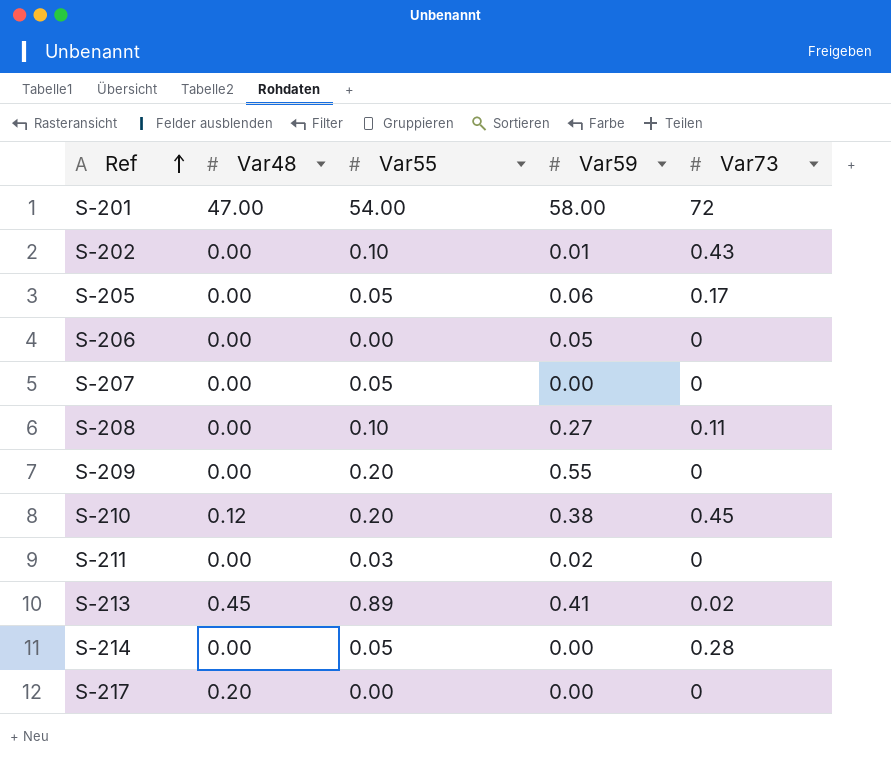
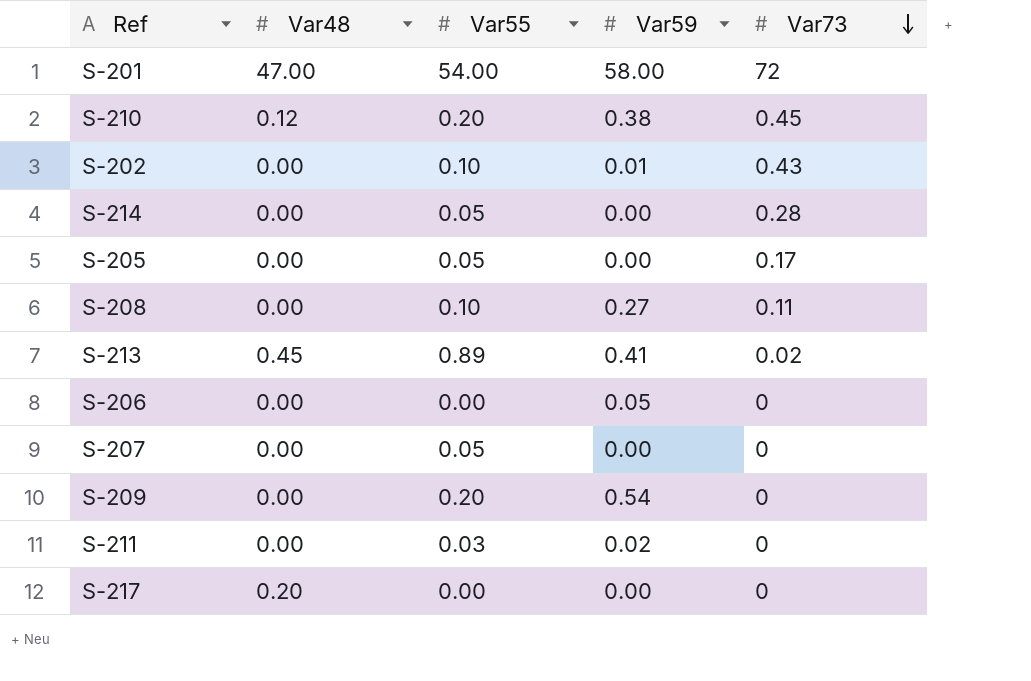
row order: Ref ascending -> Var73 descending
S-205 | Var59: 0.06 -> 0.00
S-209 | Var59: 0.55 -> 0.54

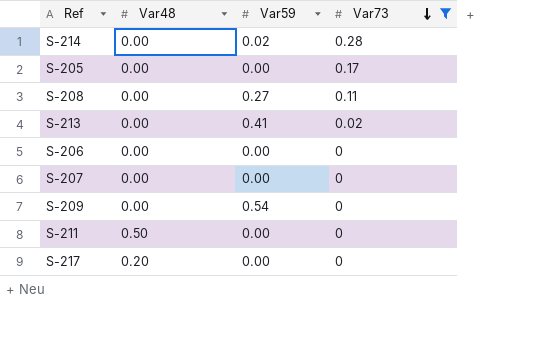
filter: none -> Var73 <= 0.28
column Var55 | position: 3 -> none
S-214 | Var59: 0.00 -> 0.02
S-213 | Var48: 0.45 -> 0.00
S-206 | Var59: 0.05 -> 0.00
S-211 | Var48: 0.00 -> 0.50
S-211 | Var59: 0.02 -> 0.00

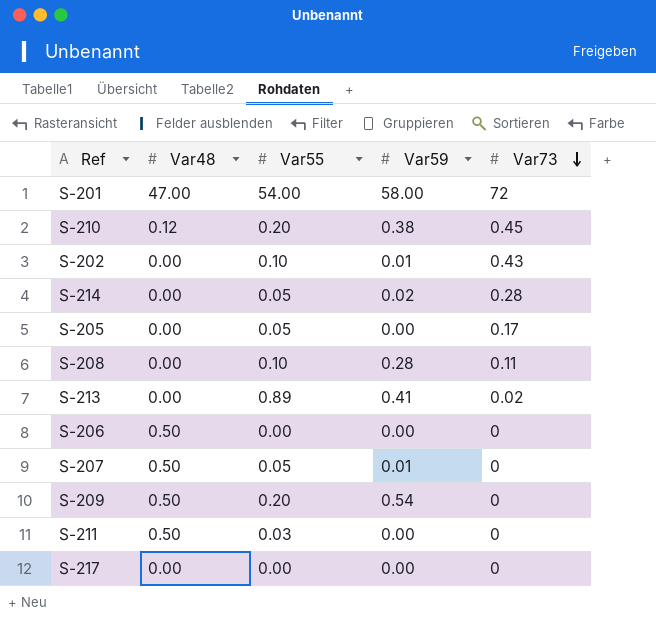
filter: Var73 <= 0.28 -> none
column Var55 | position: none -> 3
S-208 | Var59: 0.27 -> 0.28
S-206 | Var48: 0.00 -> 0.50
S-207 | Var48: 0.00 -> 0.50
S-207 | Var59: 0.00 -> 0.01
S-209 | Var48: 0.00 -> 0.50
S-217 | Var48: 0.20 -> 0.00

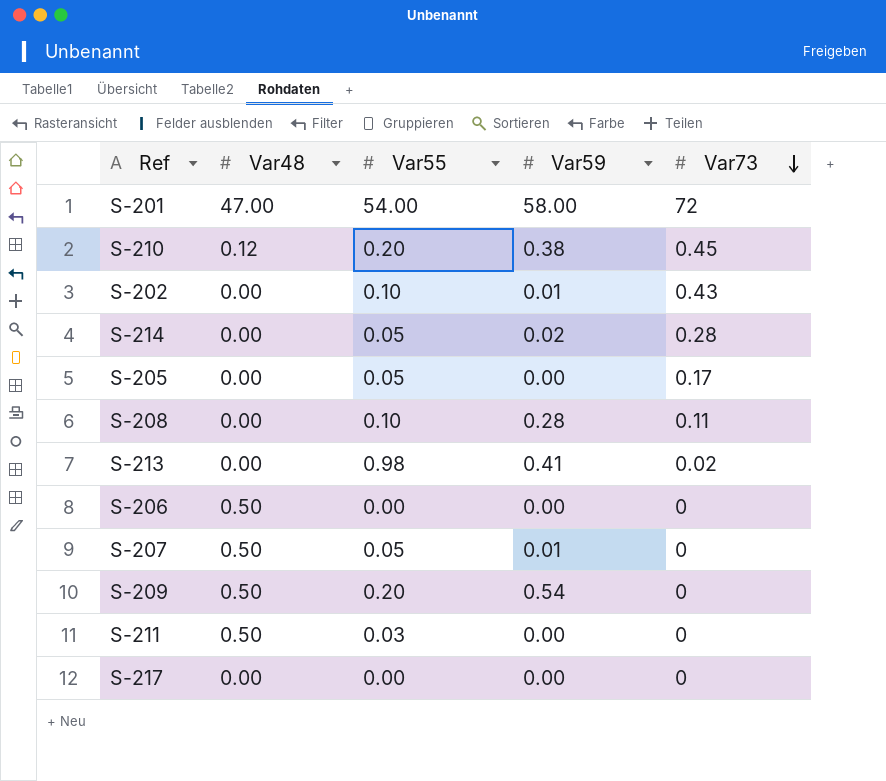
S-213 | Var55: 0.89 -> 0.98

